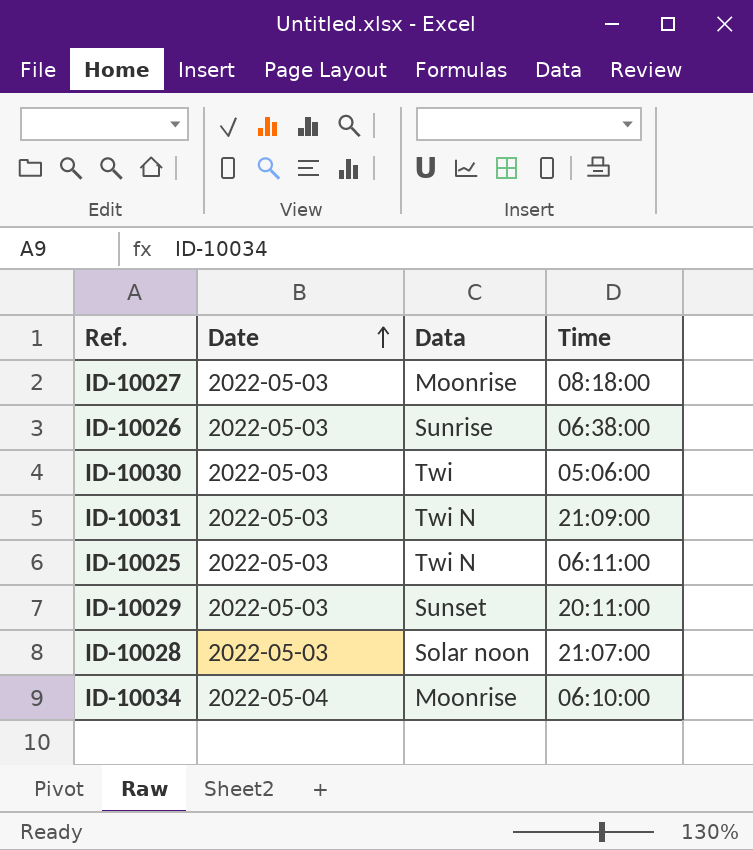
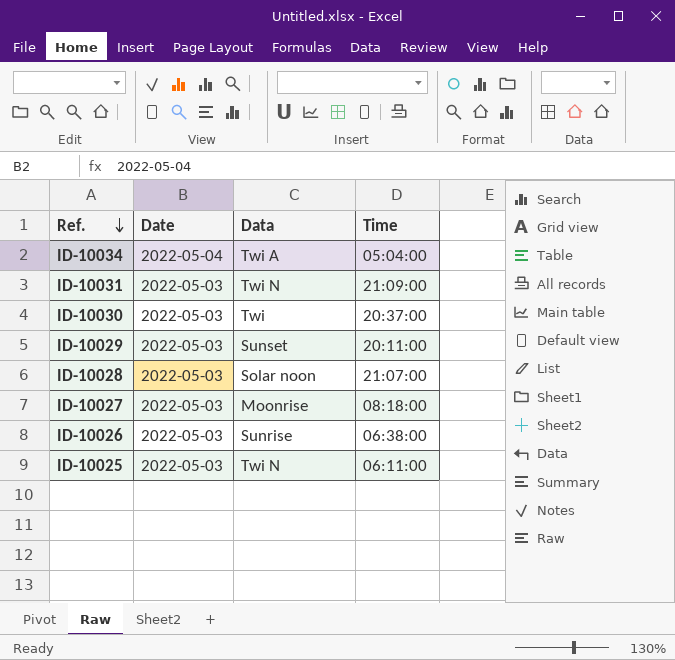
row order: Date ascending -> Ref. descending
ID-10034 | Data: Moonrise -> Twi A
ID-10034 | Time: 06:10:00 -> 05:04:00
ID-10030 | Time: 05:06:00 -> 20:37:00

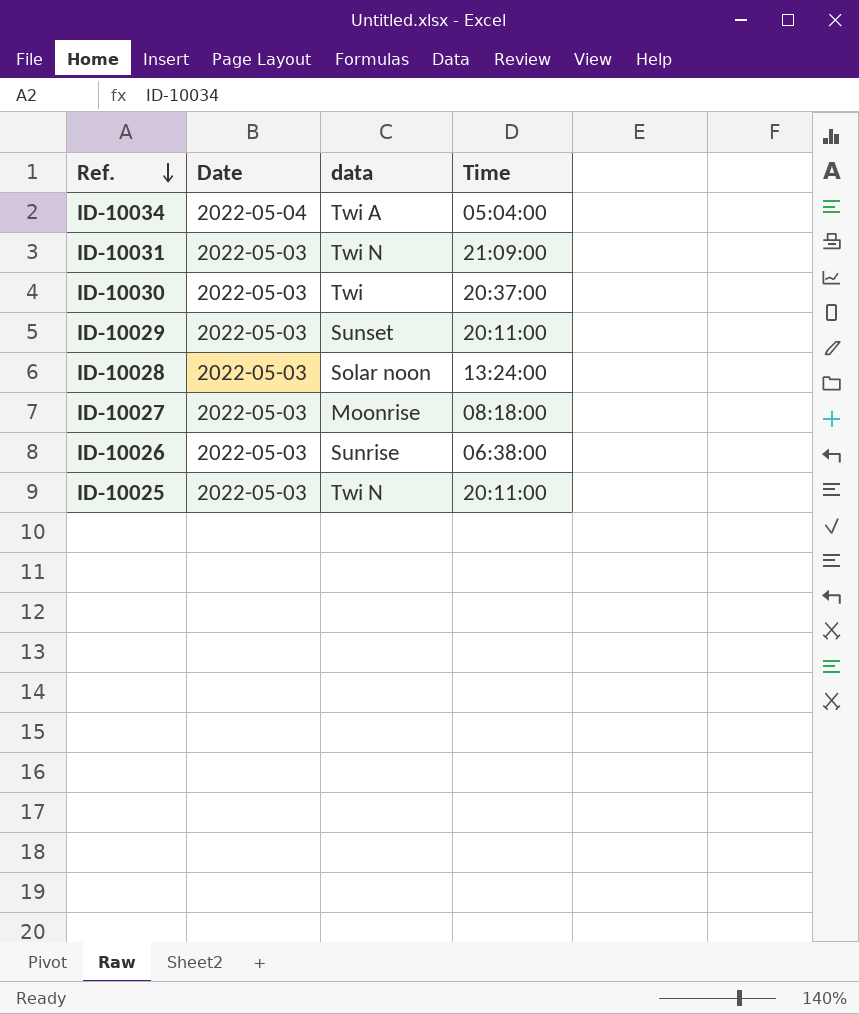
column name: Data -> data
ID-10028 | Time: 21:07:00 -> 13:24:00
ID-10025 | Time: 06:11:00 -> 20:11:00

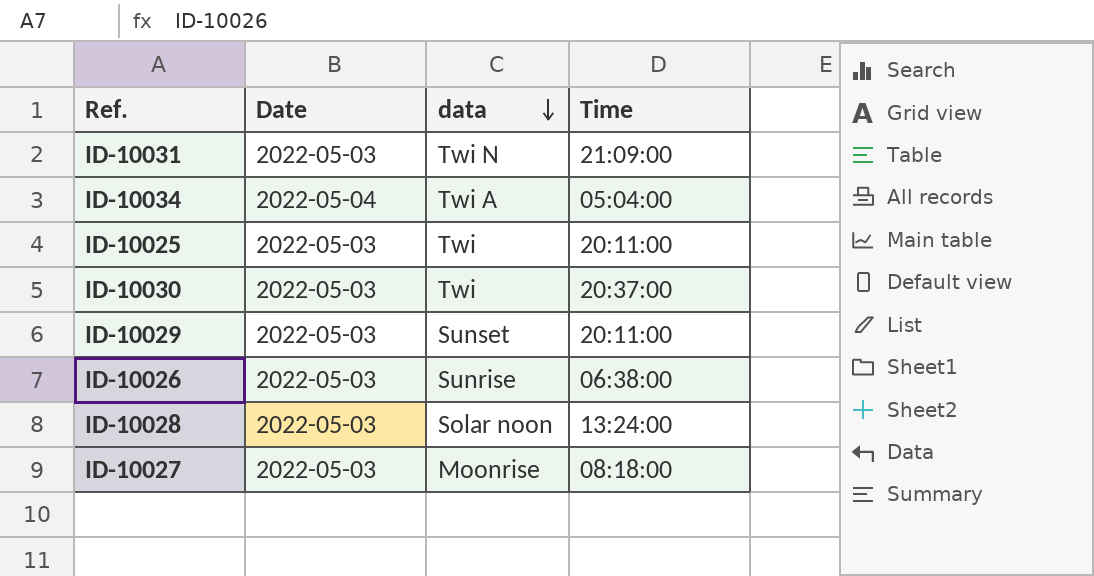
row order: Ref. descending -> data descending
ID-10025 | data: Twi N -> Twi

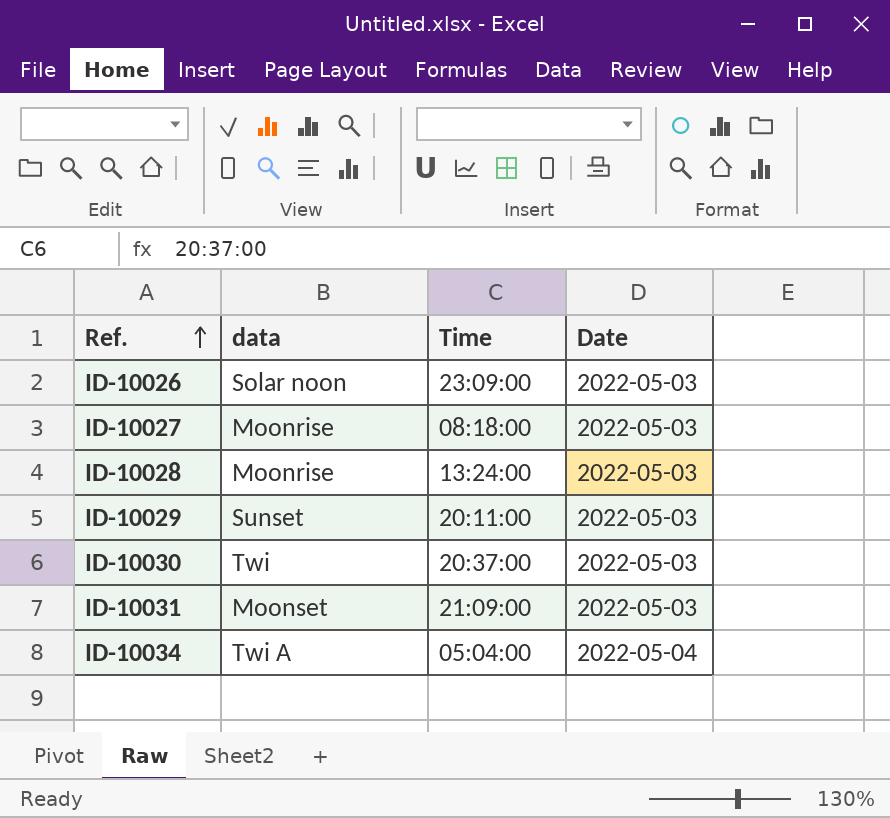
row order: data descending -> Ref. ascending
column Date | position: 2 -> 4
row ID-10025: 2022-05-03 | Twi | 20:11:00 -> none
ID-10026 | data: Sunrise -> Solar noon
ID-10026 | Time: 06:38:00 -> 23:09:00
ID-10028 | data: Solar noon -> Moonrise
ID-10031 | data: Twi N -> Moonset

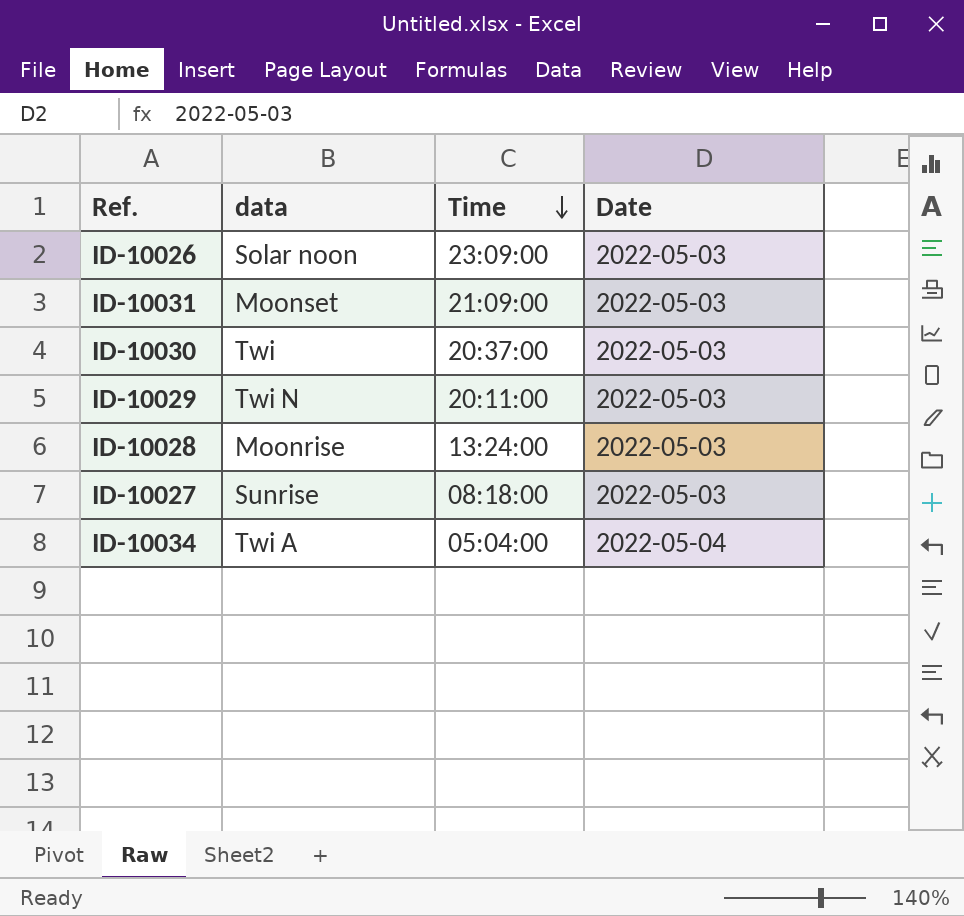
row order: Ref. ascending -> Time descending
ID-10029 | data: Sunset -> Twi N
ID-10027 | data: Moonrise -> Sunrise

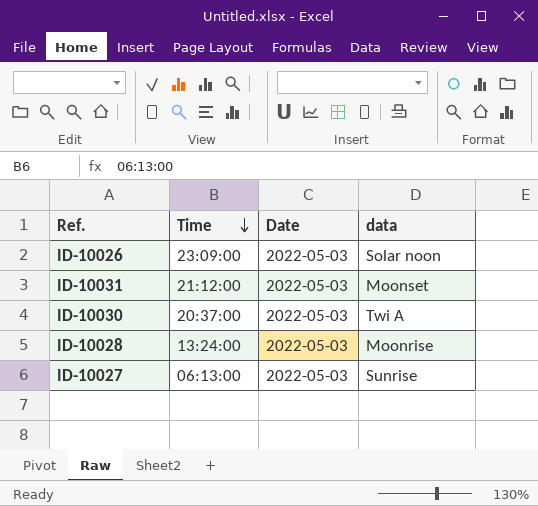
column data | position: 2 -> 4
row ID-10029: Twi N | 20:11:00 | 2022-05-03 -> none
row ID-10034: Twi A | 05:04:00 | 2022-05-04 -> none
ID-10031 | Time: 21:09:00 -> 21:12:00
ID-10030 | data: Twi -> Twi A
ID-10027 | Time: 08:18:00 -> 06:13:00

